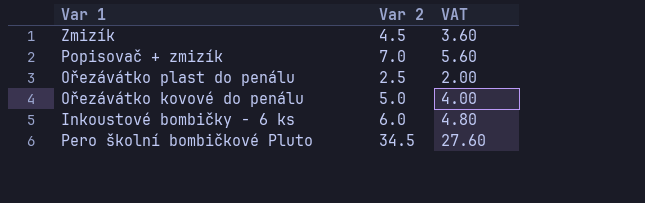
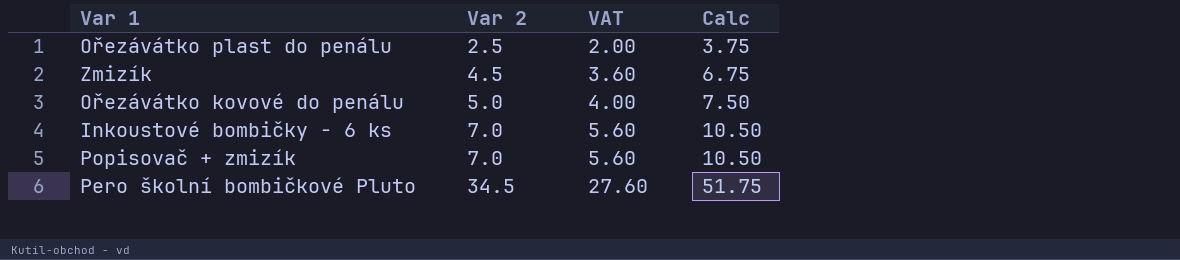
row order: none -> Var 2 ascending
column Calc | formula: none -> [Var 2] * 1.5
Inkoustové bombičky - 6 ks | Var 2: 6.0 -> 7.0
Inkoustové bombičky - 6 ks | VAT: 4.80 -> 5.60

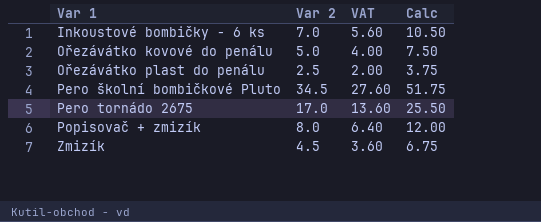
row order: Var 2 ascending -> Var 1 ascending
row Pero tornádo 2675: none -> 17.0 | 13.60 | 25.50
Popisovač + zmizík | Var 2: 7.0 -> 8.0
Popisovač + zmizík | VAT: 5.60 -> 6.40
Popisovač + zmizík | Calc: 10.50 -> 12.00

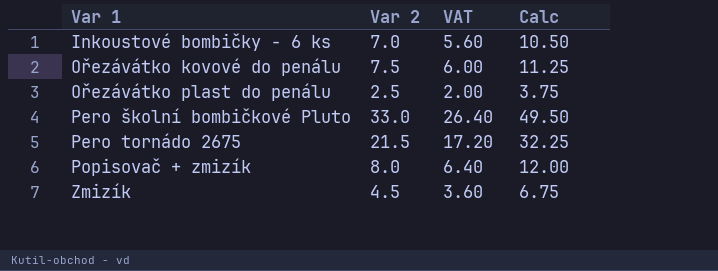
Ořezávátko kovové do penálu | Var 2: 5.0 -> 7.5
Ořezávátko kovové do penálu | VAT: 4.00 -> 6.00
Ořezávátko kovové do penálu | Calc: 7.50 -> 11.25
Pero školní bombičkové Pluto | Var 2: 34.5 -> 33.0
Pero školní bombičkové Pluto | VAT: 27.60 -> 26.40
Pero školní bombičkové Pluto | Calc: 51.75 -> 49.50
Pero tornádo 2675 | Var 2: 17.0 -> 21.5
Pero tornádo 2675 | VAT: 13.60 -> 17.20
Pero tornádo 2675 | Calc: 25.50 -> 32.25

